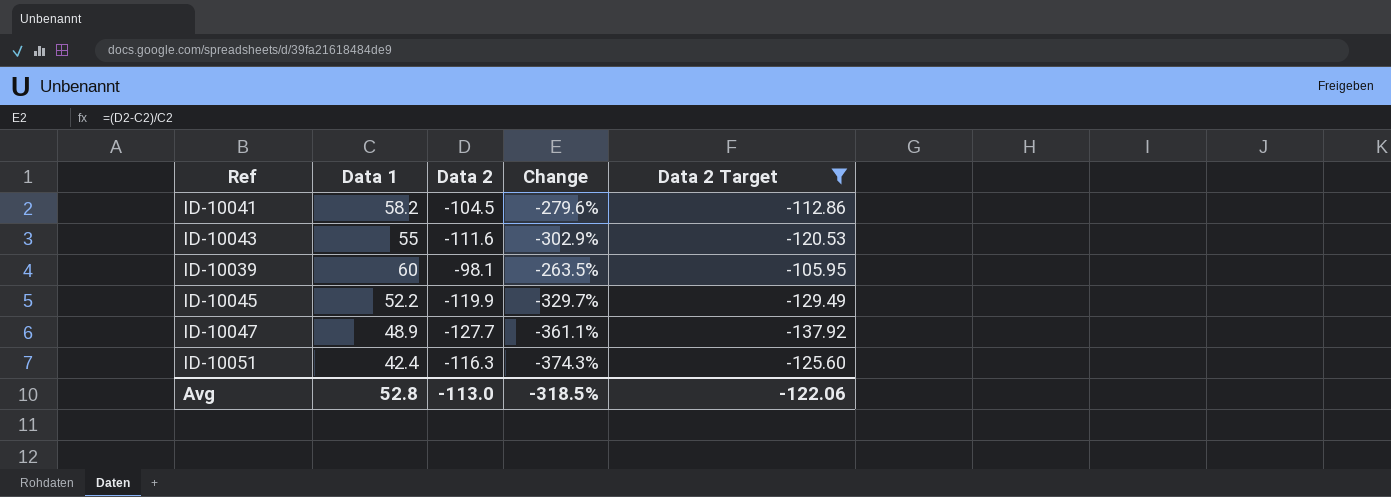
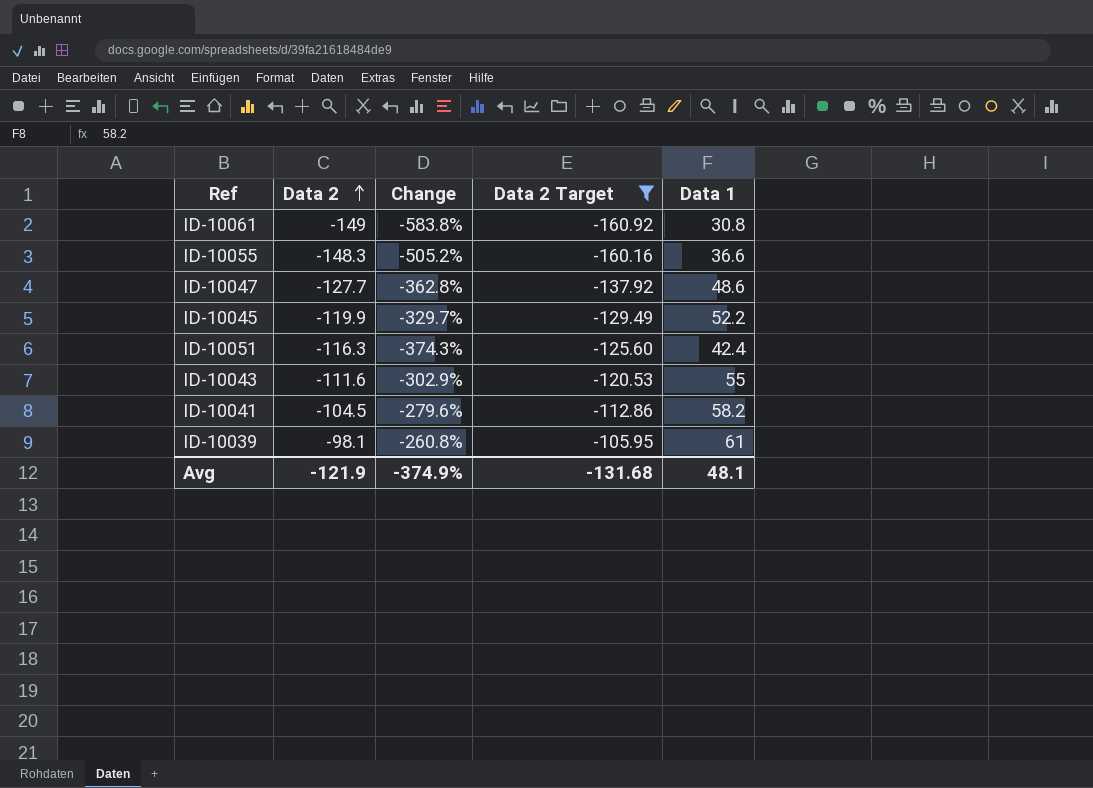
row order: none -> Data 2 ascending
column Data 1 | position: 2 -> 5
row ID-10061: none -> -149 | -583.8% | -160.92 | 30.8
row ID-10055: none -> -148.3 | -505.2% | -160.16 | 36.6
ID-10047 | Change: -361.1% -> -362.8%
ID-10047 | Data 1: 48.9 -> 48.6
ID-10039 | Change: -263.5% -> -260.8%
ID-10039 | Data 1: 60 -> 61
Avg | Data 2: -113.0 -> -121.9
Avg | Change: -318.5% -> -374.9%
Avg | Data 2 Target: -122.06 -> -131.68
Avg | Data 1: 52.8 -> 48.1

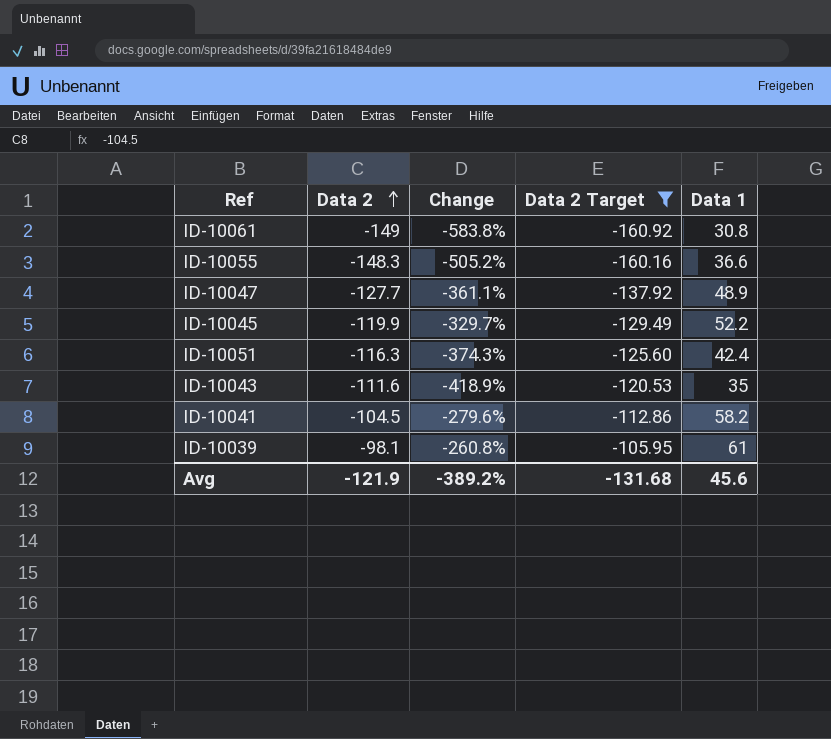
ID-10047 | Change: -362.8% -> -361.1%
ID-10047 | Data 1: 48.6 -> 48.9
ID-10043 | Change: -302.9% -> -418.9%
ID-10043 | Data 1: 55 -> 35
Avg | Change: -374.9% -> -389.2%
Avg | Data 1: 48.1 -> 45.6

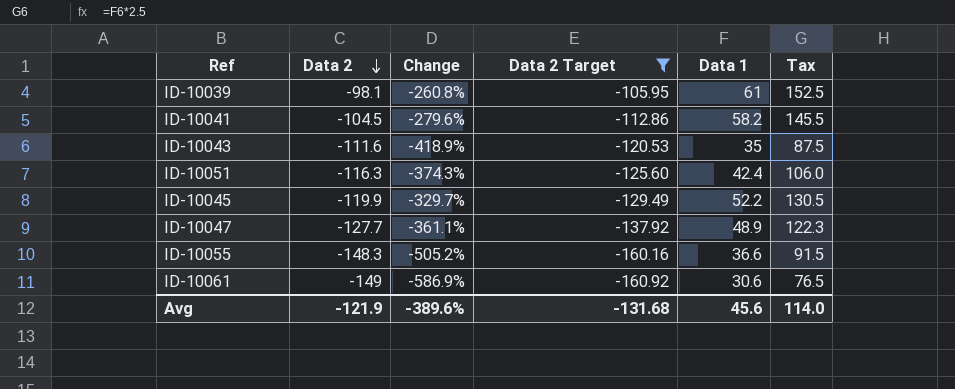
row order: Data 2 ascending -> Data 2 descending
column Tax | formula: none -> [Data 1] * 2.5
ID-10061 | Change: -583.8% -> -586.9%
ID-10061 | Data 1: 30.8 -> 30.6
Avg | Change: -389.2% -> -389.6%

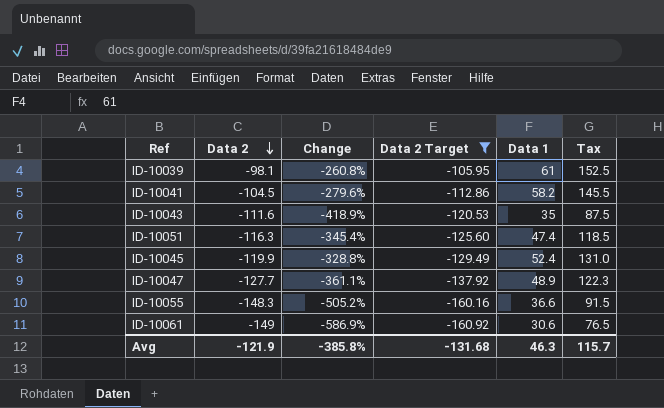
ID-10051 | Change: -374.3% -> -345.4%
ID-10051 | Data 1: 42.4 -> 47.4
ID-10051 | Tax: 106.0 -> 118.5
ID-10045 | Change: -329.7% -> -328.8%
ID-10045 | Data 1: 52.2 -> 52.4
ID-10045 | Tax: 130.5 -> 131.0
Avg | Change: -389.6% -> -385.8%
Avg | Data 1: 45.6 -> 46.3
Avg | Tax: 114.0 -> 115.7

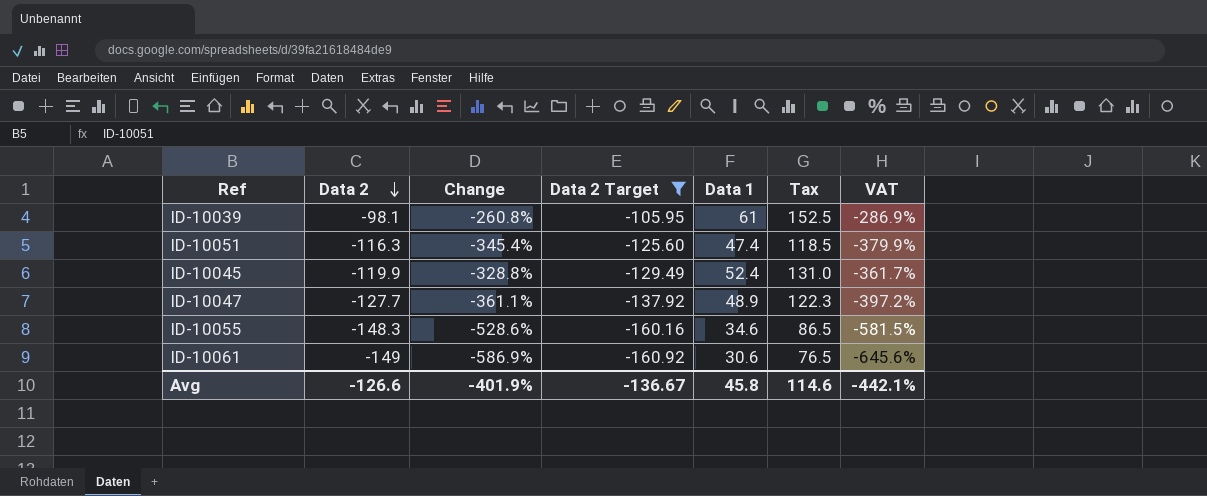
column VAT | formula: none -> [Change] * 1.1
row ID-10041: -104.5 | -279.6% | -112.86 | 58.2 | 145.5 -> none
row ID-10043: -111.6 | -418.9% | -120.53 | 35 | 87.5 -> none
ID-10055 | Change: -505.2% -> -528.6%
ID-10055 | Data 1: 36.6 -> 34.6
ID-10055 | Tax: 91.5 -> 86.5
Avg | Data 2: -121.9 -> -126.6
Avg | Change: -385.8% -> -401.9%
Avg | Data 2 Target: -131.68 -> -136.67
Avg | Data 1: 46.3 -> 45.8
Avg | Tax: 115.7 -> 114.6

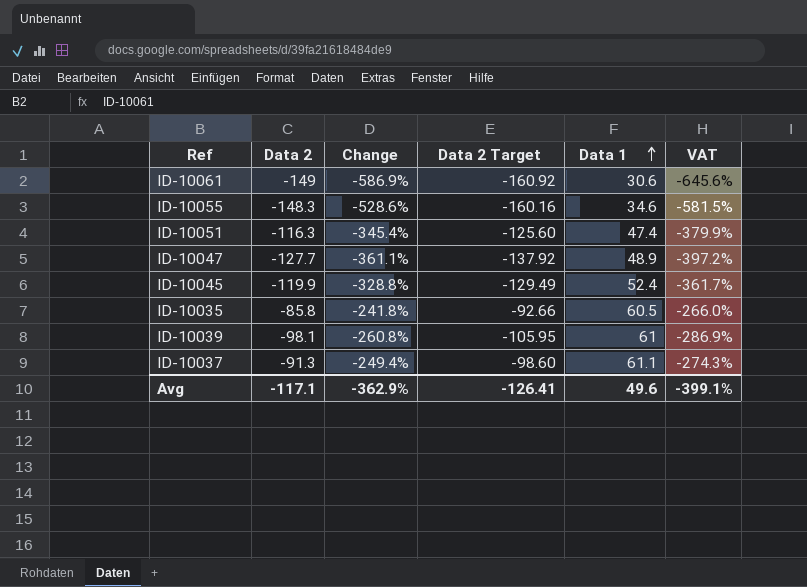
filter: Data 2 Target <= -105.95 -> none
row order: Data 2 descending -> Data 1 ascending
column Tax | formula: [Data 1] * 2.5 -> none
Avg | Data 2: -126.6 -> -117.1
Avg | Change: -401.9% -> -362.9%
Avg | Data 2 Target: -136.67 -> -126.41
Avg | Data 1: 45.8 -> 49.6
Avg | VAT: -442.1% -> -399.1%

